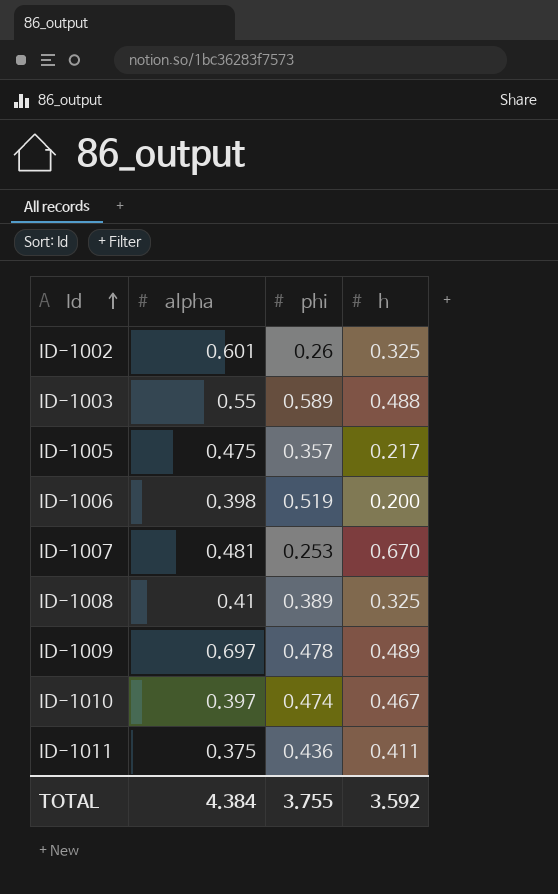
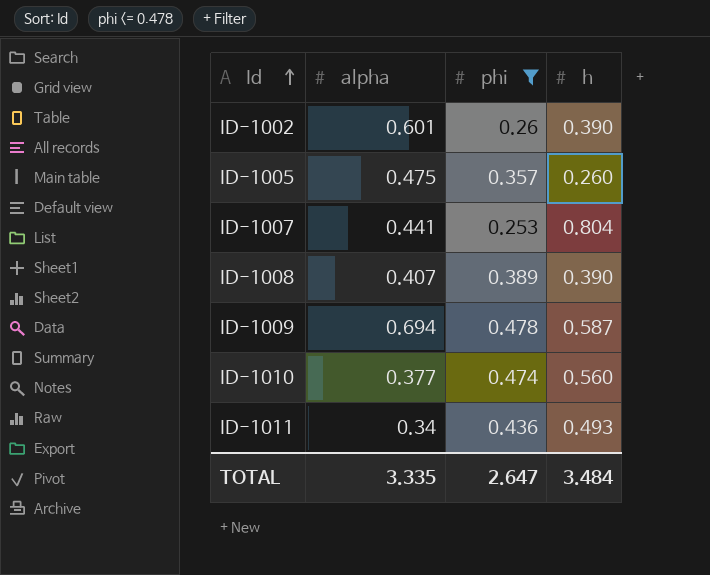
filter: none -> phi <= 0.478
ID-1002 | h: 0.325 -> 0.390
ID-1005 | h: 0.217 -> 0.260
ID-1007 | alpha: 0.481 -> 0.441
ID-1007 | h: 0.670 -> 0.804
ID-1008 | alpha: 0.41 -> 0.407
ID-1008 | h: 0.325 -> 0.390
ID-1009 | alpha: 0.697 -> 0.694
ID-1009 | h: 0.489 -> 0.587
ID-1010 | alpha: 0.397 -> 0.377
ID-1010 | h: 0.467 -> 0.560
ID-1011 | alpha: 0.375 -> 0.34
ID-1011 | h: 0.411 -> 0.493
TOTAL | alpha: 4.384 -> 3.335
TOTAL | phi: 3.755 -> 2.647
TOTAL | h: 3.592 -> 3.484

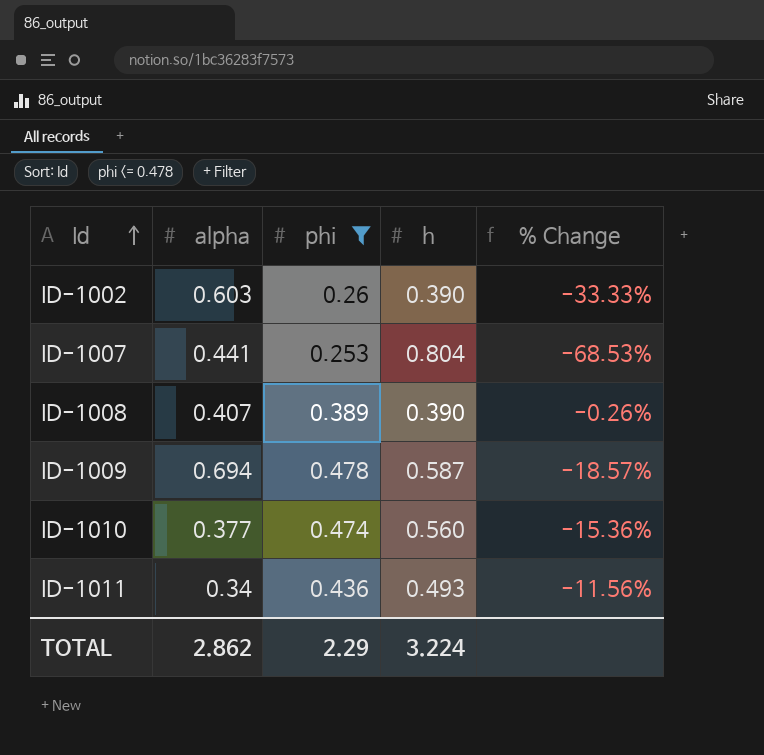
column % Change | formula: none -> ([phi] - [h]) / [h]
row ID-1005: 0.475 | 0.357 | 0.260 -> none
ID-1002 | alpha: 0.601 -> 0.603
TOTAL | alpha: 3.335 -> 2.862
TOTAL | phi: 2.647 -> 2.29
TOTAL | h: 3.484 -> 3.224

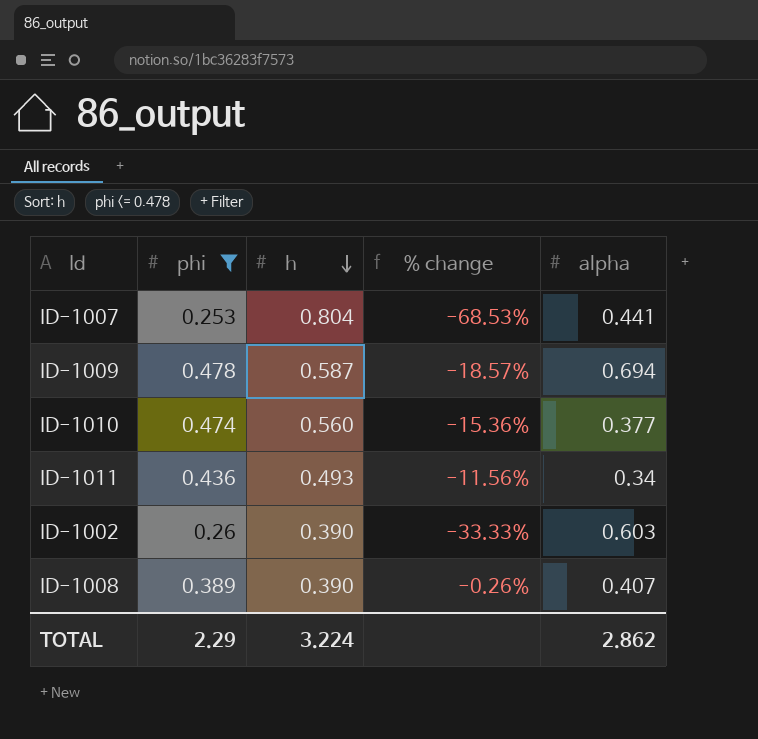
row order: Id ascending -> h descending
column name: % Change -> % change
column alpha | position: 2 -> 5

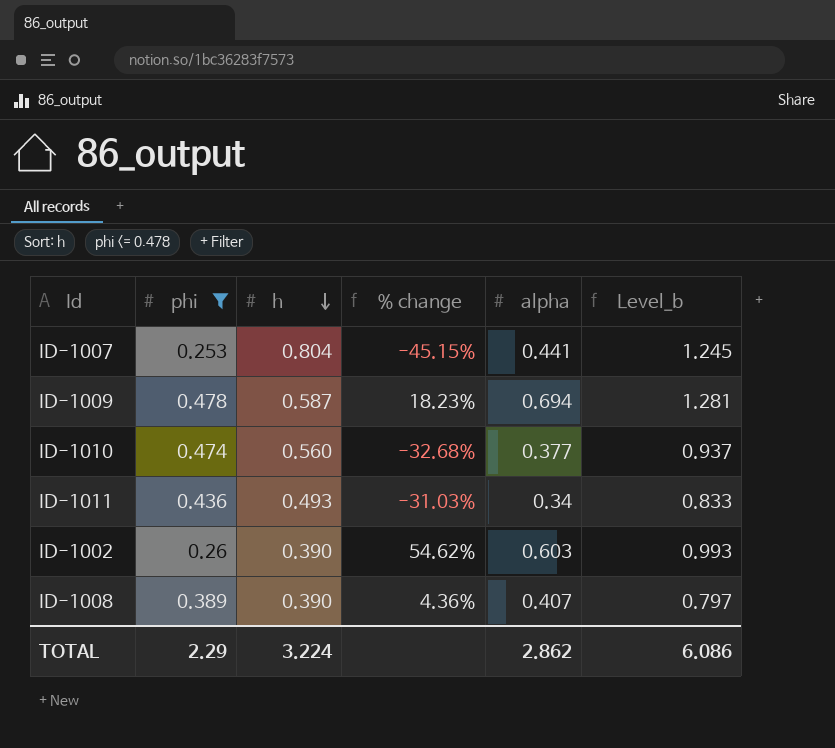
column % change | formula: ([phi] - [h]) / [h] -> ([alpha] - [h]) / [h]
column Level_b | formula: none -> [h] + [alpha]

